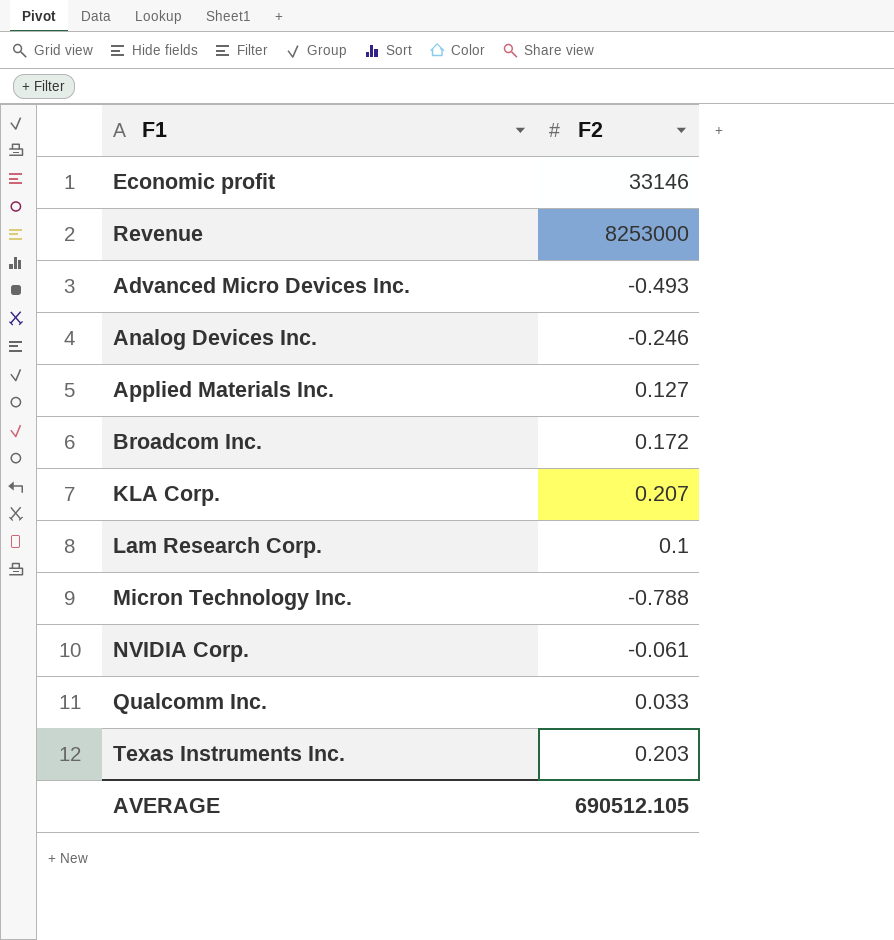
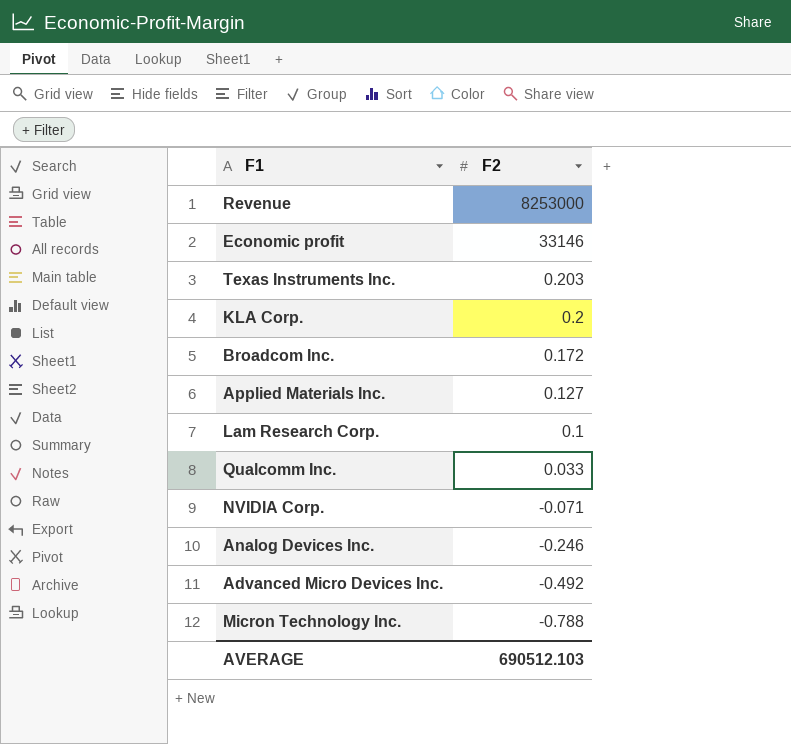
row order: none -> F2 descending
KLA Corp. | F2: 0.207 -> 0.2
NVIDIA Corp. | F2: -0.061 -> -0.071
Advanced Micro Devices Inc. | F2: -0.493 -> -0.492
AVERAGE | F2: 690512.105 -> 690512.103

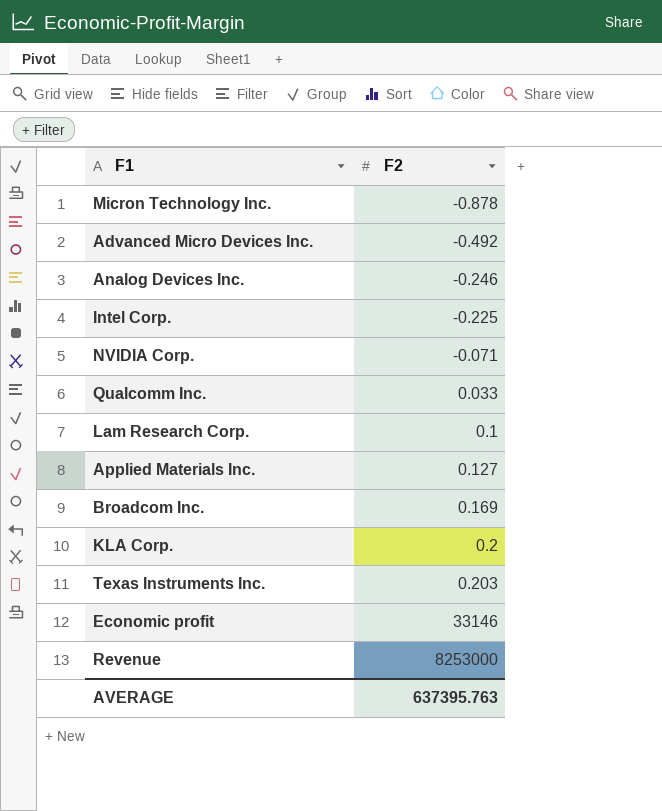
row order: F2 descending -> F2 ascending
Micron Technology Inc. | F2: -0.788 -> -0.878
row Intel Corp.: none -> -0.225
Broadcom Inc. | F2: 0.172 -> 0.169
AVERAGE | F2: 690512.103 -> 637395.763

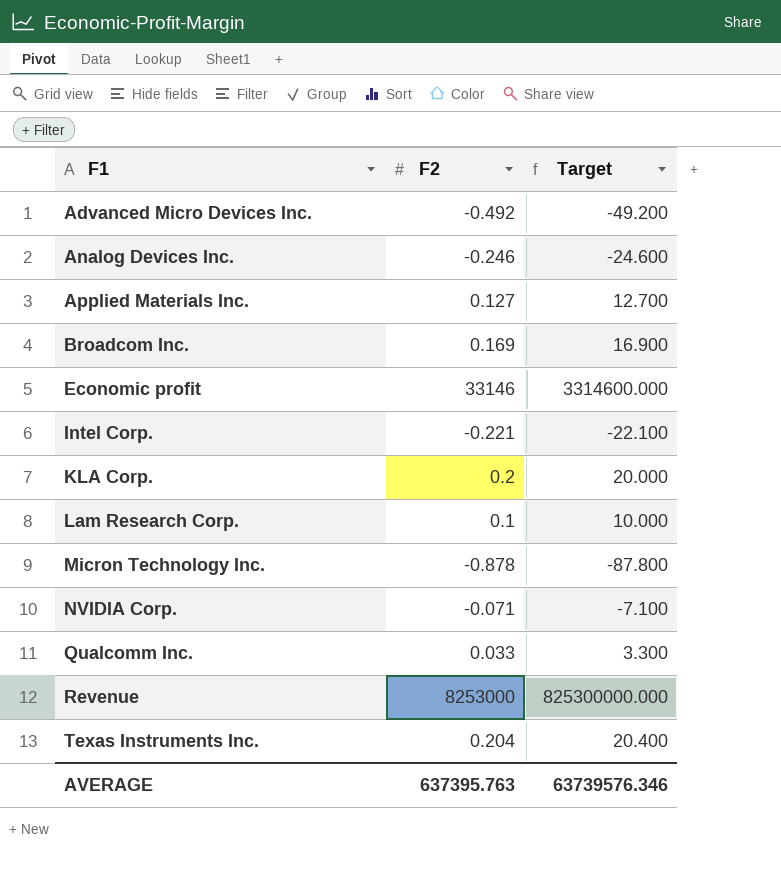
row order: F2 ascending -> F1 ascending
column Target | formula: none -> [F2] * 100
Intel Corp. | F2: -0.225 -> -0.221
Texas Instruments Inc. | F2: 0.203 -> 0.204

